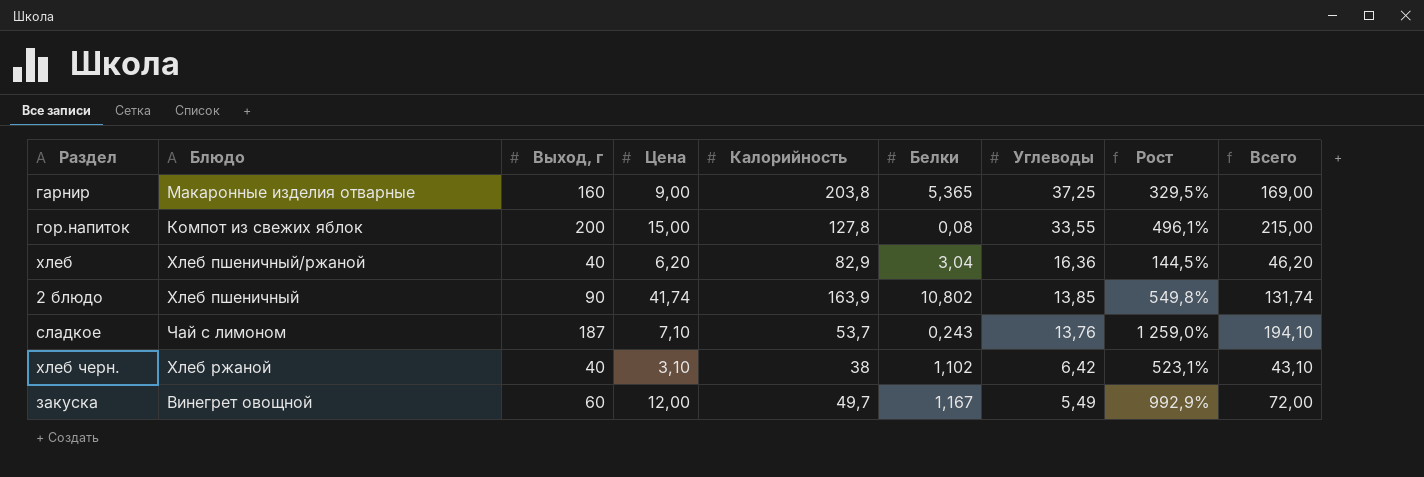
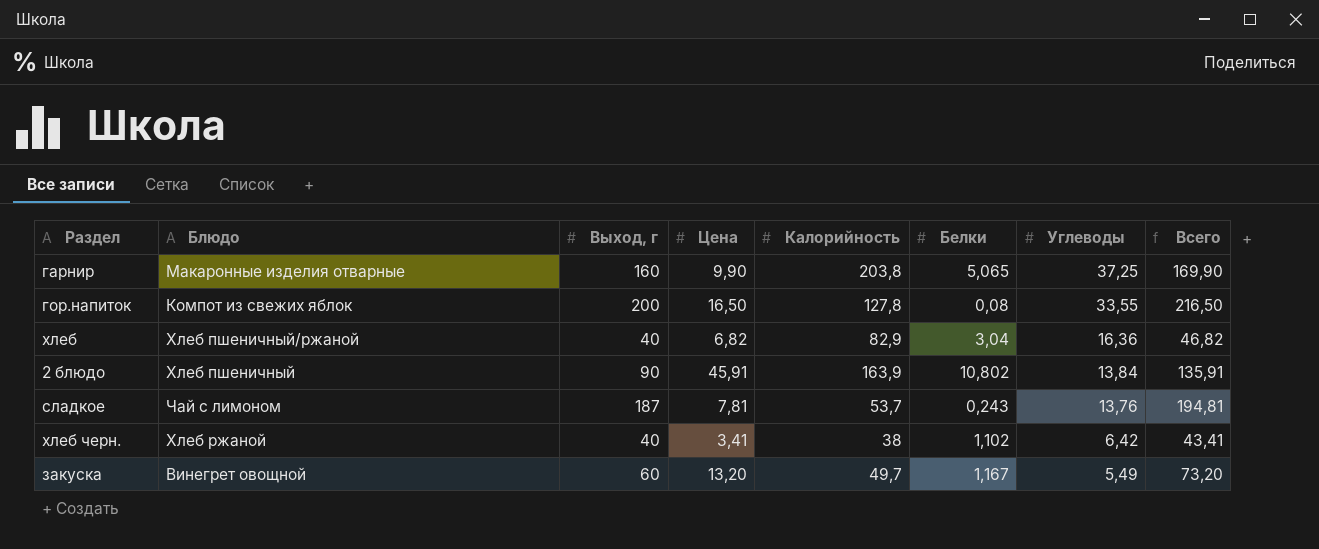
column Рост | formula: ([Выход, г] - [Углеводы]) / [Углеводы] -> none
гарнир | Цена: 9,00 -> 9,90
гарнир | Белки: 5,365 -> 5,065
гарнир | Всего: 169,00 -> 169,90
гор.напиток | Цена: 15,00 -> 16,50
гор.напиток | Всего: 215,00 -> 216,50
хлеб | Цена: 6,20 -> 6,82
хлеб | Всего: 46,20 -> 46,82
2 блюдо | Цена: 41,74 -> 45,91
2 блюдо | Углеводы: 13,85 -> 13,84
2 блюдо | Всего: 131,74 -> 135,91
сладкое | Цена: 7,10 -> 7,81
сладкое | Всего: 194,10 -> 194,81
хлеб черн. | Цена: 3,10 -> 3,41
хлеб черн. | Всего: 43,10 -> 43,41
закуска | Цена: 12,00 -> 13,20
закуска | Всего: 72,00 -> 73,20

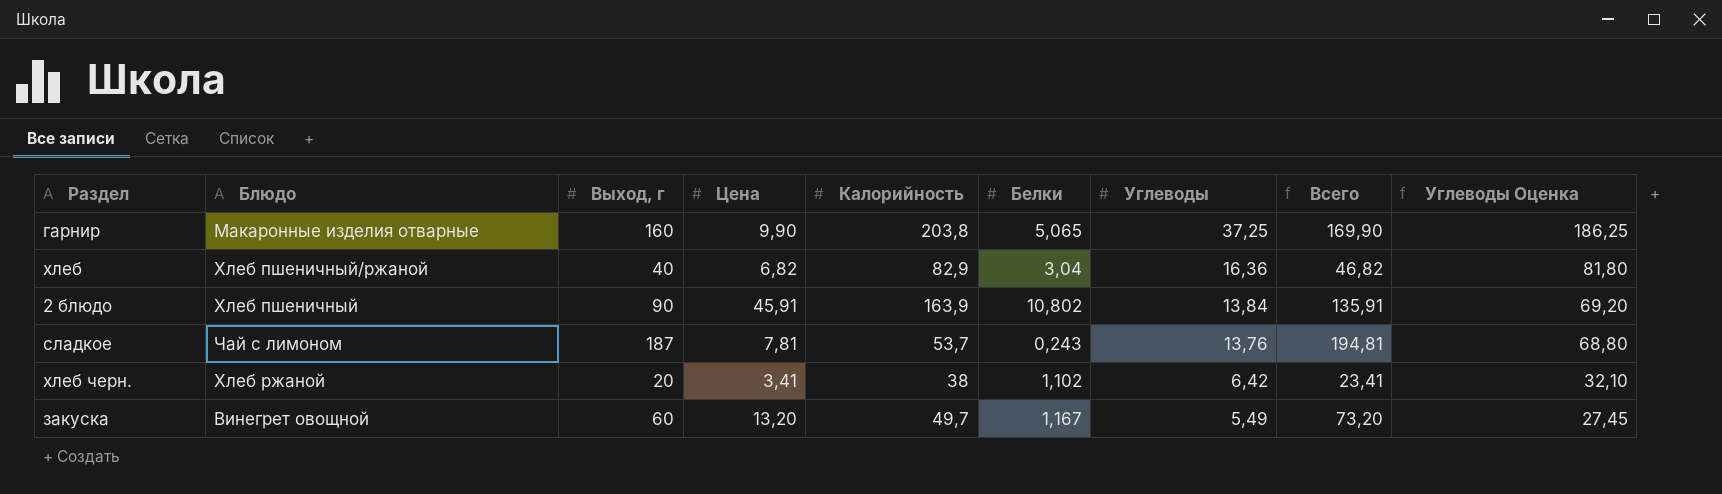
column Углеводы Оценка | formula: none -> [Углеводы] * 5
row гор.напиток: Компот из свежих яблок | 200 | 16,50 | 127,8 | 0,08 | 33,55 | 216,50 -> none
хлеб черн. | Выход, г: 40 -> 20
хлеб черн. | Всего: 43,41 -> 23,41

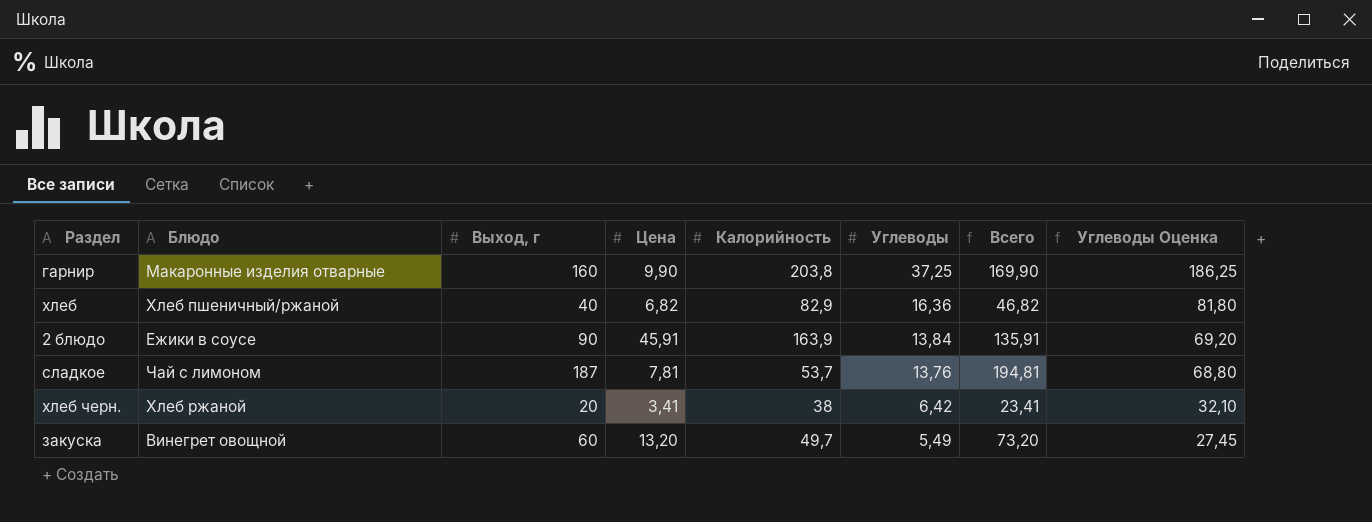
column Белки | position: 6 -> none
2 блюдо | Блюдо: Хлеб пшеничный -> Ежики в соусе

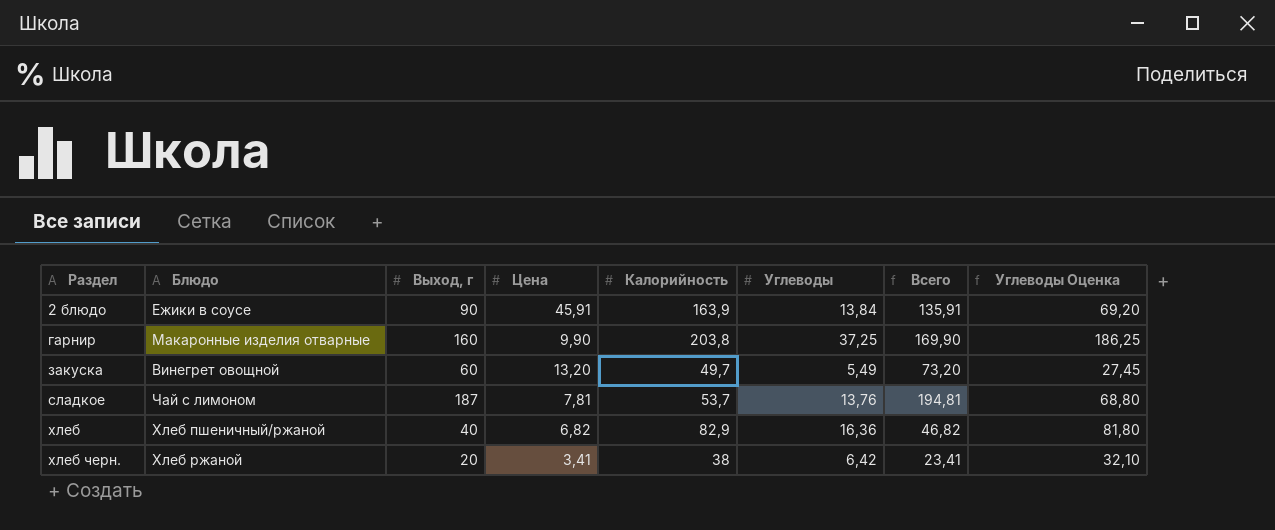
row order: Углеводы descending -> Раздел ascending

